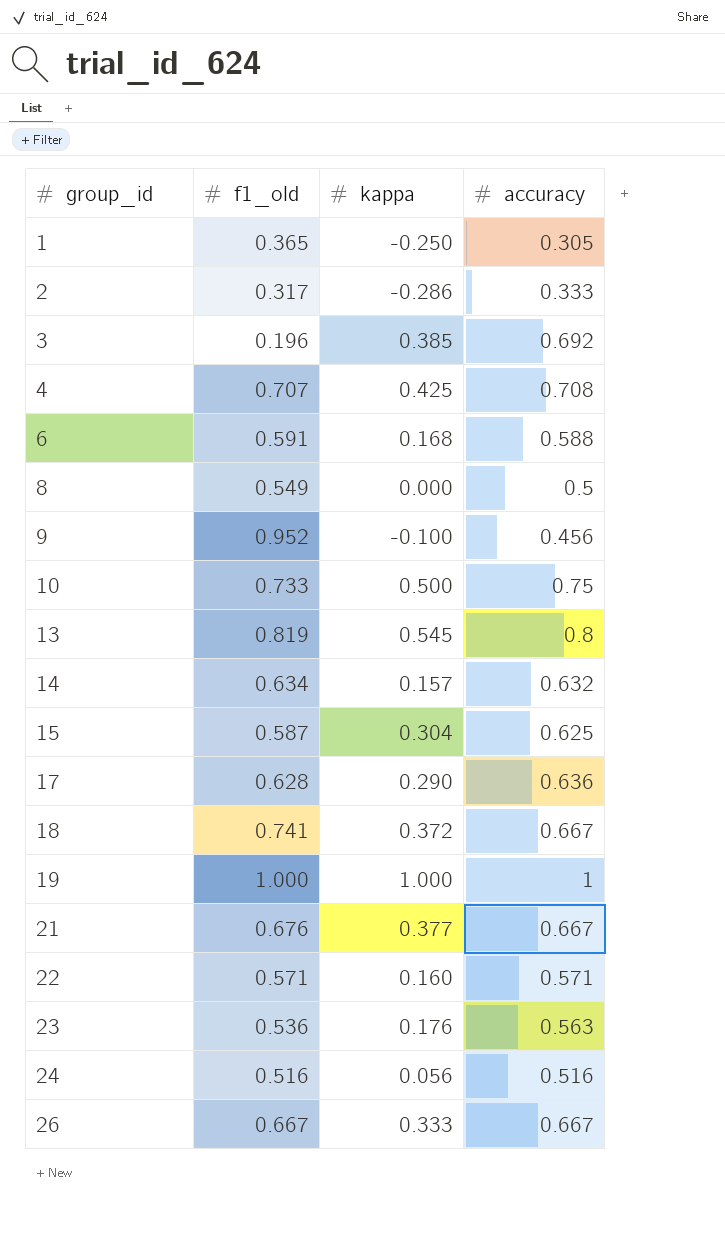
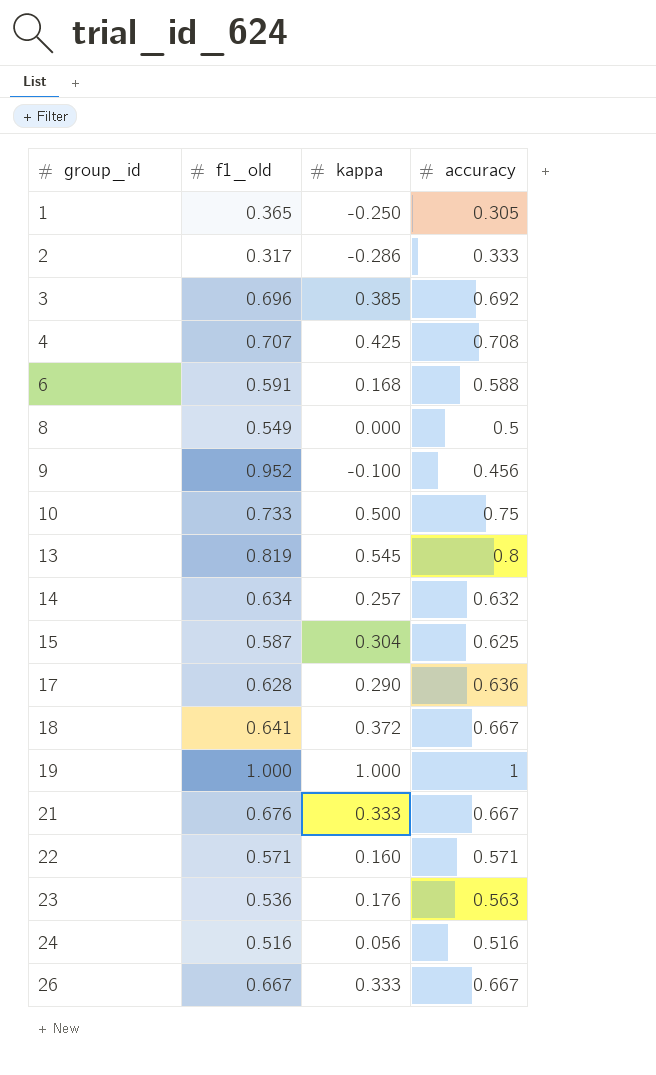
3 | f1_old: 0.196 -> 0.696
14 | kappa: 0.157 -> 0.257
18 | f1_old: 0.741 -> 0.641
21 | kappa: 0.377 -> 0.333

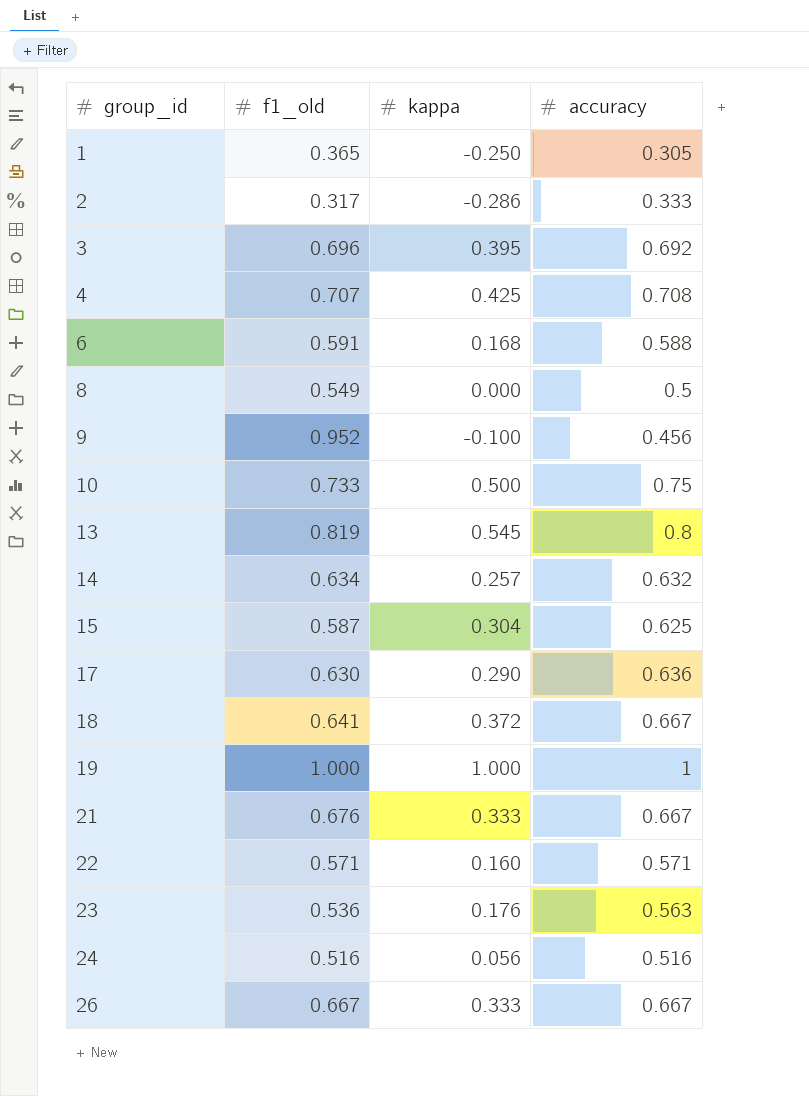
3 | kappa: 0.385 -> 0.395
17 | f1_old: 0.628 -> 0.630

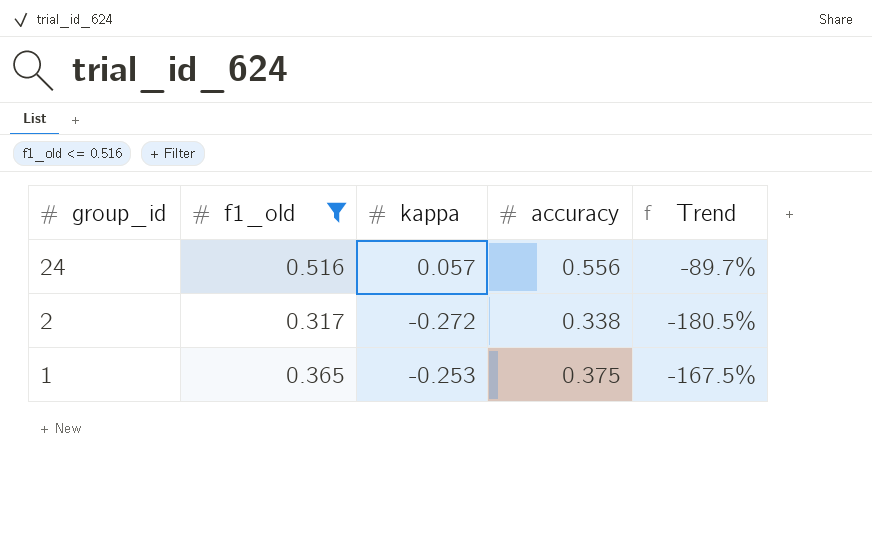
filter: none -> f1_old <= 0.516
row order: group_id ascending -> group_id descending
column Trend | formula: none -> ([kappa] - [accuracy]) / [accuracy]
24 | kappa: 0.056 -> 0.057
24 | accuracy: 0.516 -> 0.556
2 | kappa: -0.286 -> -0.272
2 | accuracy: 0.333 -> 0.338
1 | kappa: -0.250 -> -0.253
1 | accuracy: 0.305 -> 0.375

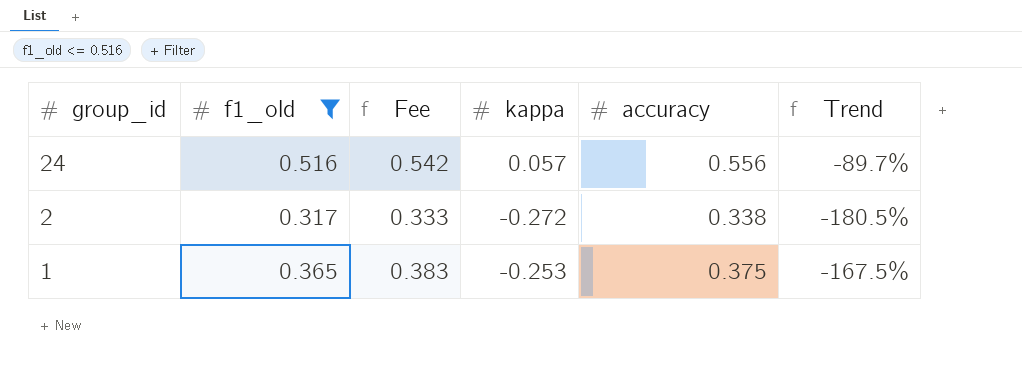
column Fee | formula: none -> [f1_old] * 1.05

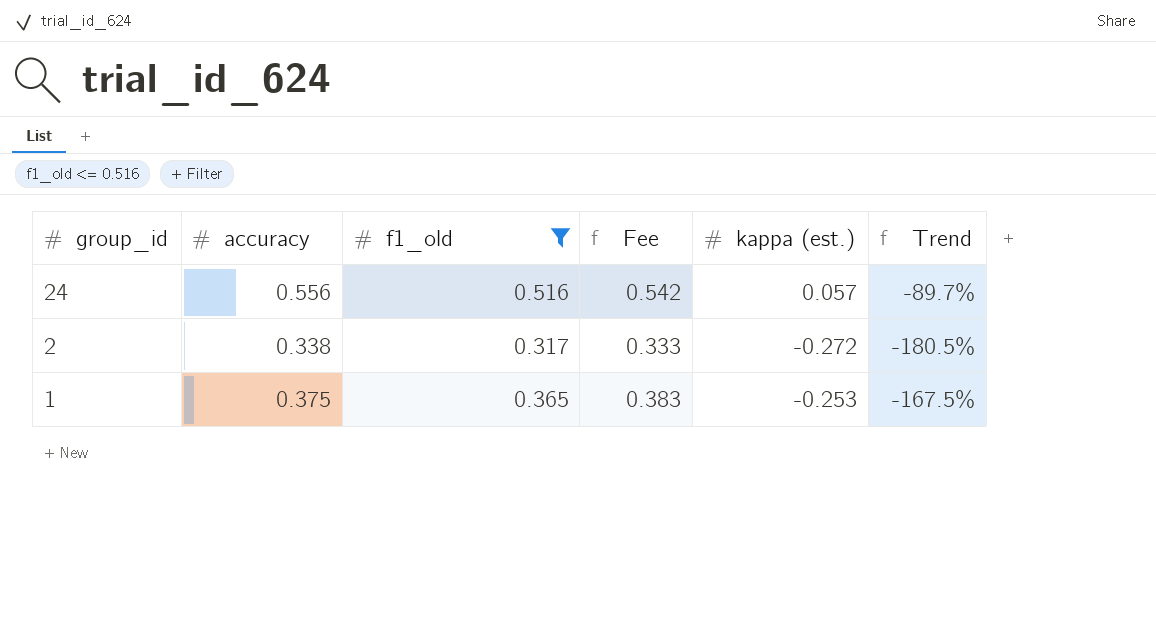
column accuracy | position: 5 -> 2
column name: kappa -> kappa (est.)

